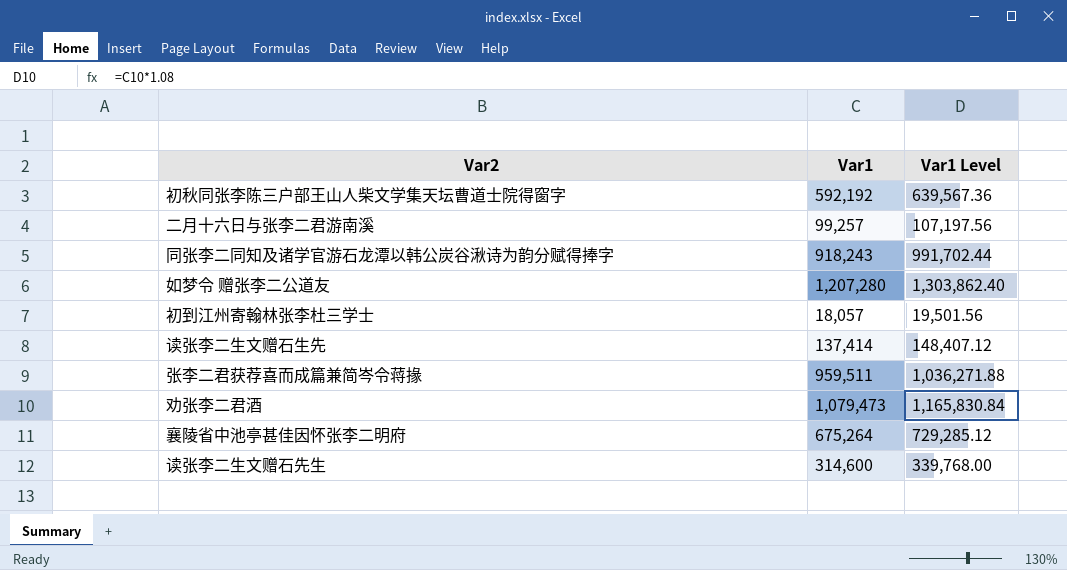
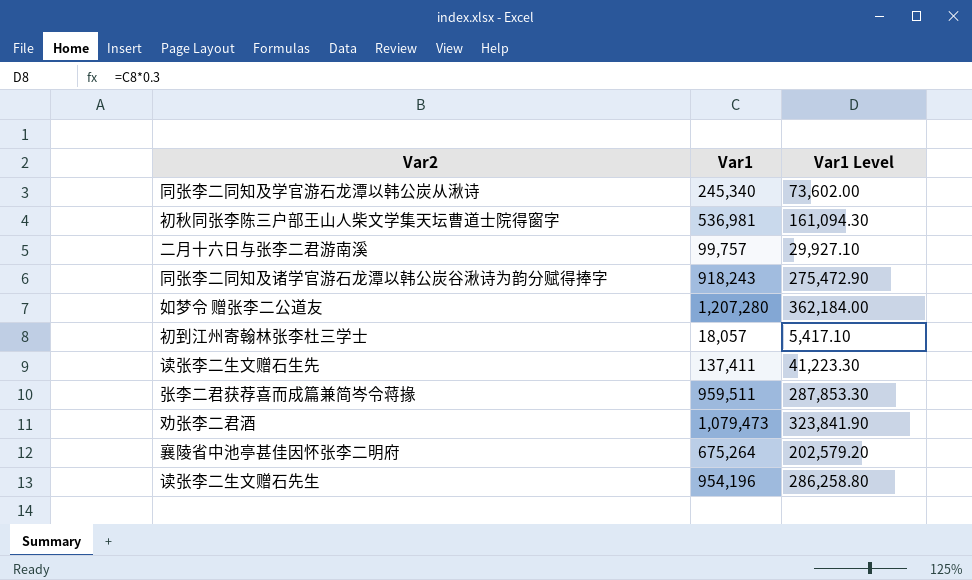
column Var1 Level | formula: [Var1] * 1.08 -> [Var1] * 0.3
row 同张李二同知及学官游石龙潭以韩公炭从湫诗: none -> 245,340 | 73,602.00
初秋同张李陈三户部王山人柴文学集天坛曹道士院得窗字 | Var1: 592,192 -> 536,981
二月十六日与张李二君游南溪 | Var1: 99,257 -> 99,757
读张李二生文赠石生先 | Var1: 137,414 -> 137,411
读张李二生文赠石先生 | Var1: 314,600 -> 954,196

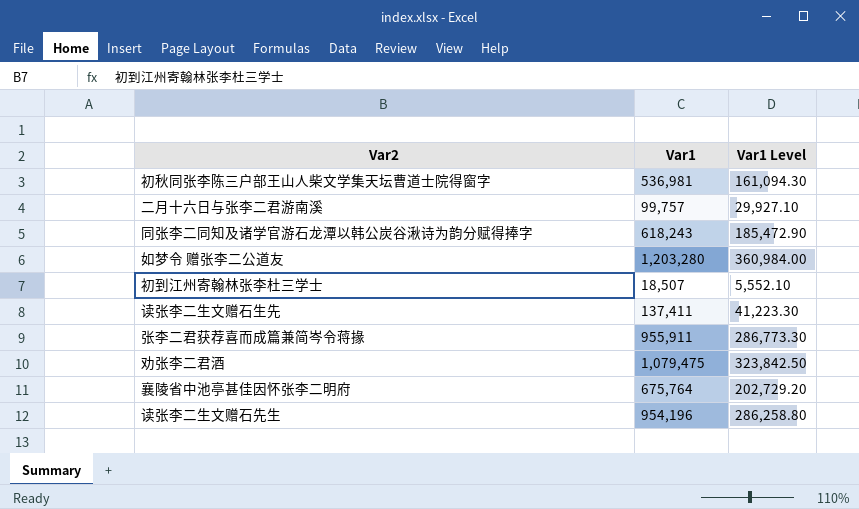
row 同张李二同知及学官游石龙潭以韩公炭从湫诗: 245,340 | 73,602.00 -> none
同张李二同知及诸学官游石龙潭以韩公炭谷湫诗为韵分赋得捧字 | Var1: 918,243 -> 618,243
同张李二同知及诸学官游石龙潭以韩公炭谷湫诗为韵分赋得捧字 | Var1 Level: 275,472.90 -> 185,472.90
如梦令 赠张李二公道友 | Var1: 1,207,280 -> 1,203,280
如梦令 赠张李二公道友 | Var1 Level: 362,184.00 -> 360,984.00
初到江州寄翰林张李杜三学士 | Var1: 18,057 -> 18,507
初到江州寄翰林张李杜三学士 | Var1 Level: 5,417.10 -> 5,552.10
张李二君获荐喜而成篇兼简岑令蒋掾 | Var1: 959,511 -> 955,911
张李二君获荐喜而成篇兼简岑令蒋掾 | Var1 Level: 287,853.30 -> 286,773.30
劝张李二君酒 | Var1: 1,079,473 -> 1,079,475
劝张李二君酒 | Var1 Level: 323,841.90 -> 323,842.50
襄陵省中池亭甚佳因怀张李二明府 | Var1: 675,264 -> 675,764
襄陵省中池亭甚佳因怀张李二明府 | Var1 Level: 202,579.20 -> 202,729.20

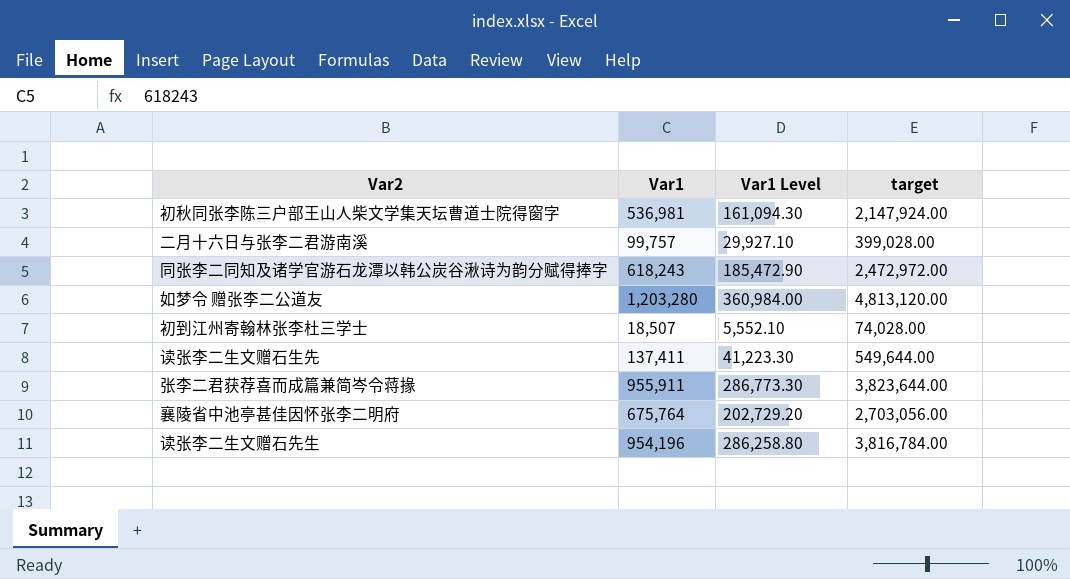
column target | formula: none -> [Var1] * 4
row 劝张李二君酒: 1,079,475 | 323,842.50 -> none

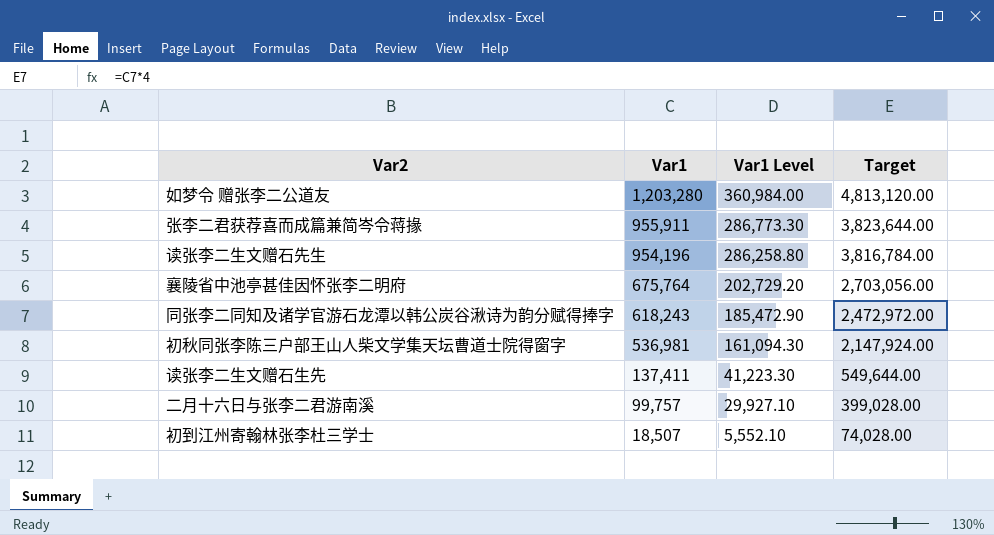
row order: none -> Var1 descending
column name: target -> Target

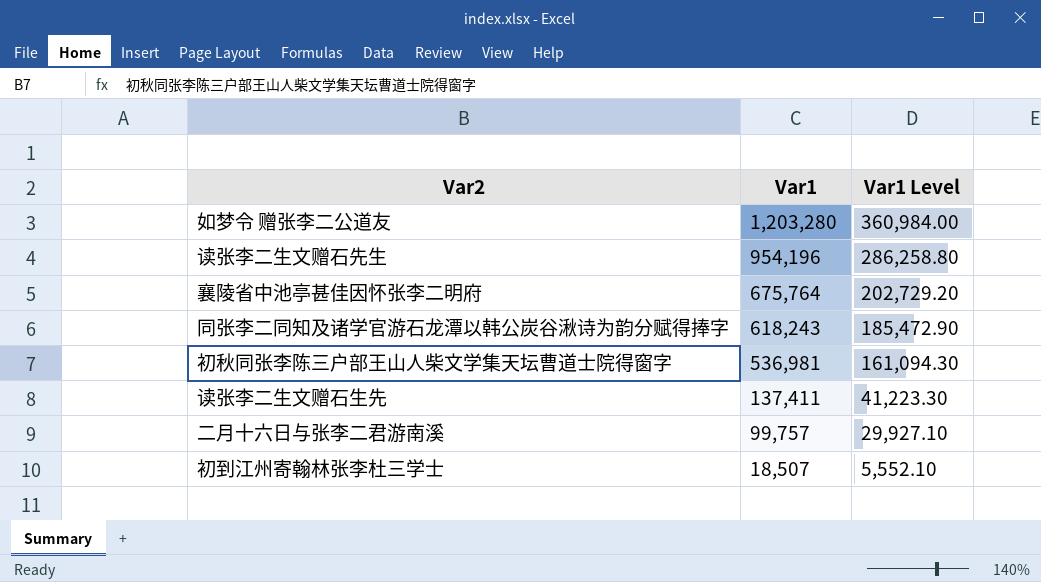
column Target | formula: [Var1] * 4 -> none
row 张李二君获荐喜而成篇兼简岑令蒋掾: 955,911 | 286,773.30 | 3,823,644.00 -> none

